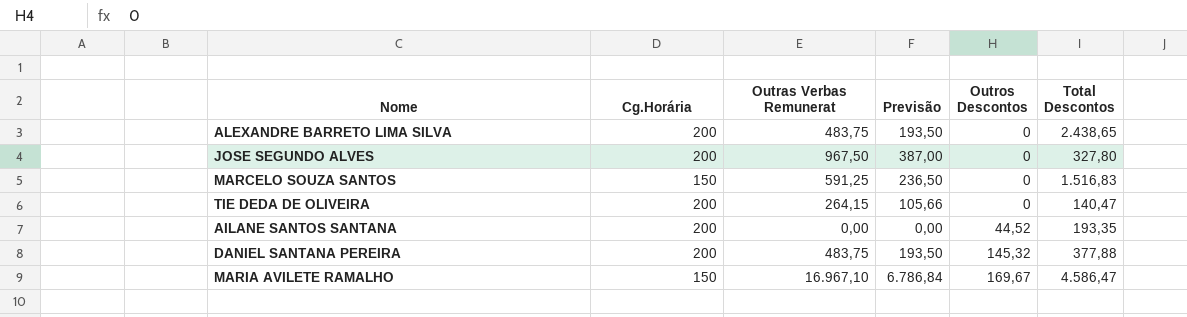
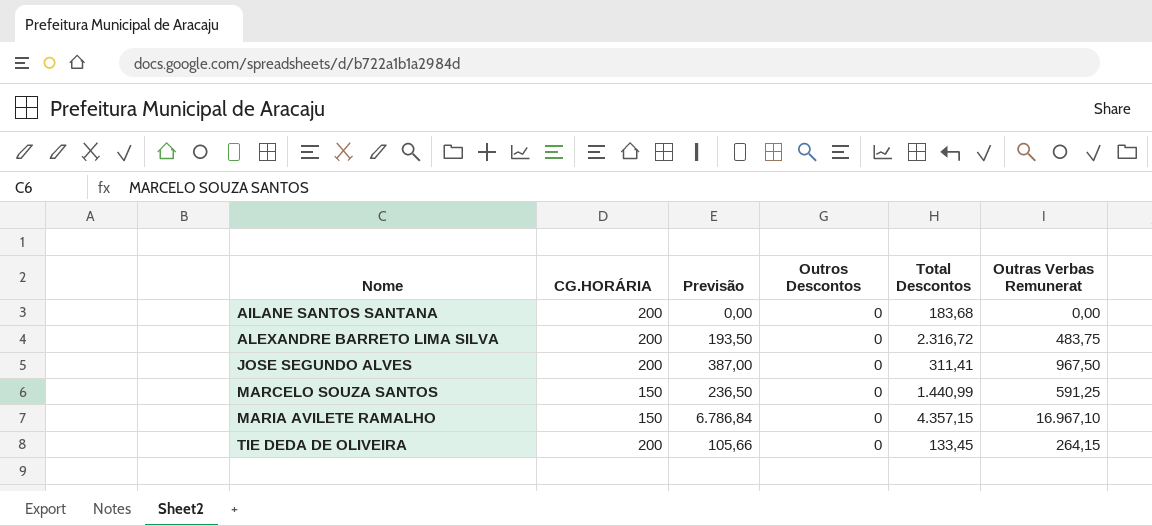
row order: Outros Descontos ascending -> Nome ascending
column name: Cg.Horária -> CG.HORÁRIA
column Outras Verbas Remunerat | position: 3 -> 6
row DANIEL SANTANA PEREIRA: 200 | 483,75 | 193,50 | 145,32 | 377,88 -> none
AILANE SANTOS SANTANA | Outros Descontos: 44,52 -> 0
AILANE SANTOS SANTANA | Total Descontos: 193,35 -> 183,68
ALEXANDRE BARRETO LIMA SILVA | Total Descontos: 2.438,65 -> 2.316,72
JOSE SEGUNDO ALVES | Total Descontos: 327,80 -> 311,41
MARCELO SOUZA SANTOS | Total Descontos: 1.516,83 -> 1.440,99
MARIA AVILETE RAMALHO | Outros Descontos: 169,67 -> 0
MARIA AVILETE RAMALHO | Total Descontos: 4.586,47 -> 4.357,15
TIE DEDA DE OLIVEIRA | Total Descontos: 140,47 -> 133,45

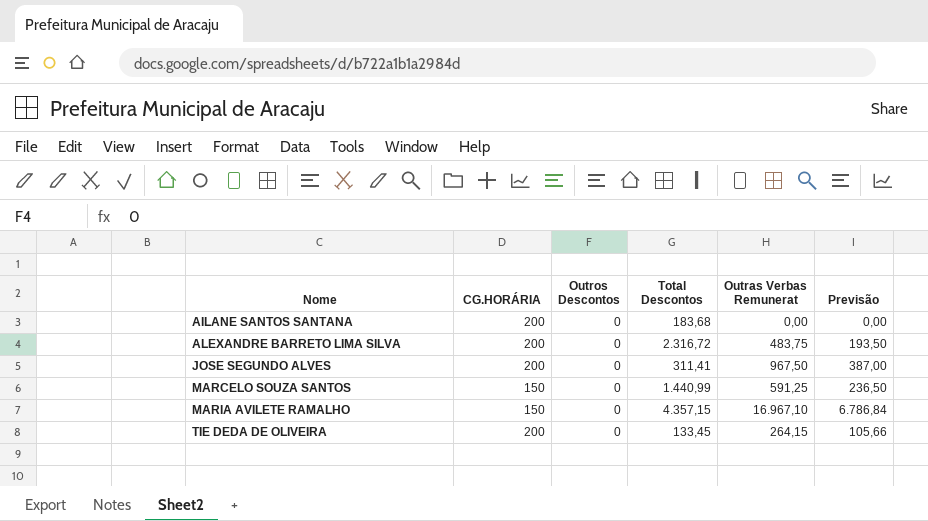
column Previsão | position: 3 -> 6

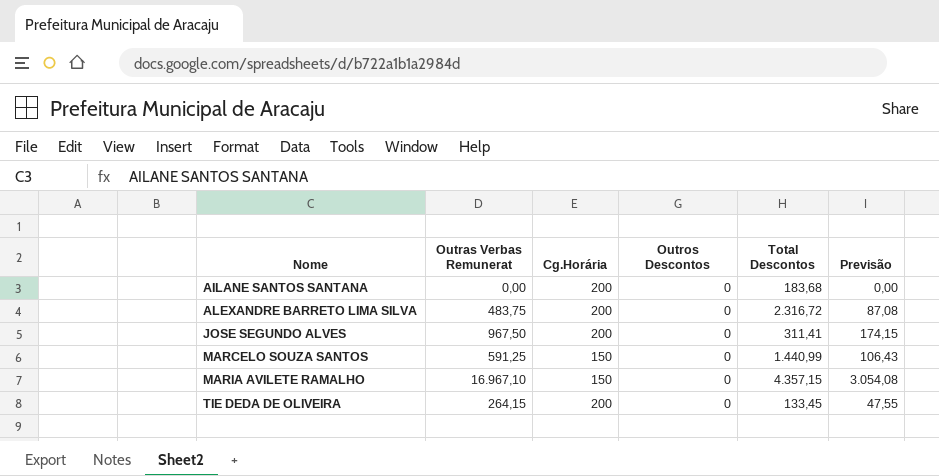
column Outras Verbas Remunerat | position: 5 -> 2
column name: CG.HORÁRIA -> Cg.Horária
column Previsão | formula: [Outras Verbas Remunerat] * 0,4 -> [Outras Verbas Remunerat] * 0,18

